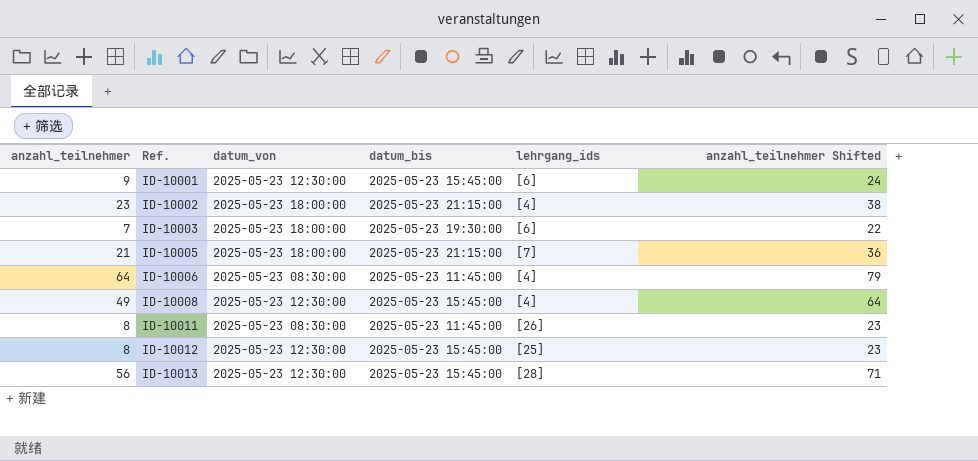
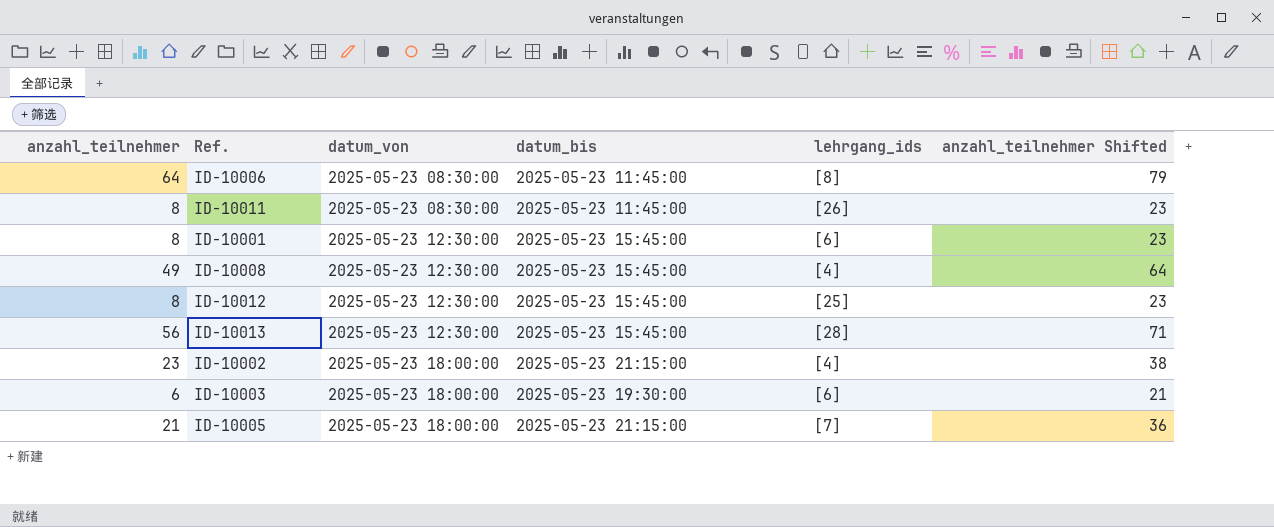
row order: Ref. ascending -> datum_von ascending
ID-10006 | lehrgang_ids: [4] -> [8]
ID-10001 | anzahl_teilnehmer: 9 -> 8
ID-10001 | anzahl_teilnehmer Shifted: 24 -> 23
ID-10003 | anzahl_teilnehmer: 7 -> 6
ID-10003 | anzahl_teilnehmer Shifted: 22 -> 21

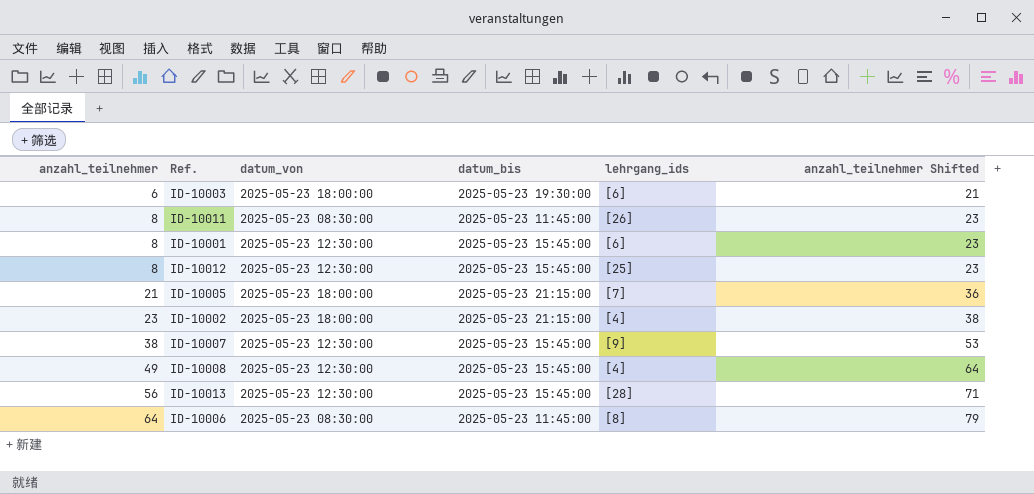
row order: datum_von ascending -> anzahl_teilnehmer ascending
row ID-10007: none -> 38 | 2025-05-23 12:30:00 | 2025-05-23 15:45:00 | [9] | 53

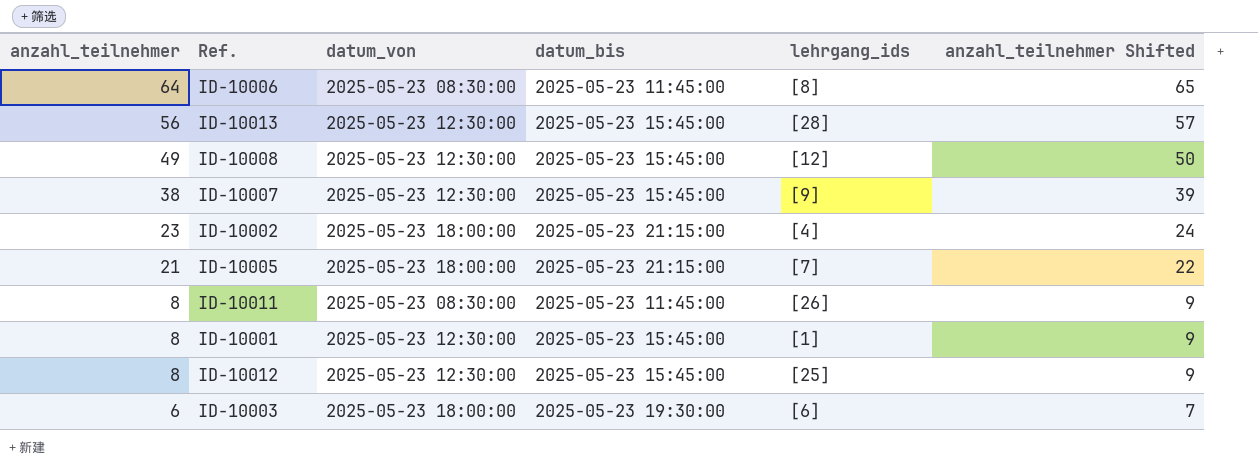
row order: anzahl_teilnehmer ascending -> anzahl_teilnehmer descending
column anzahl_teilnehmer Shifted | formula: [anzahl_teilnehmer] + 15 -> [anzahl_teilnehmer] + 1
ID-10008 | lehrgang_ids: [4] -> [12]
ID-10001 | lehrgang_ids: [6] -> [1]

